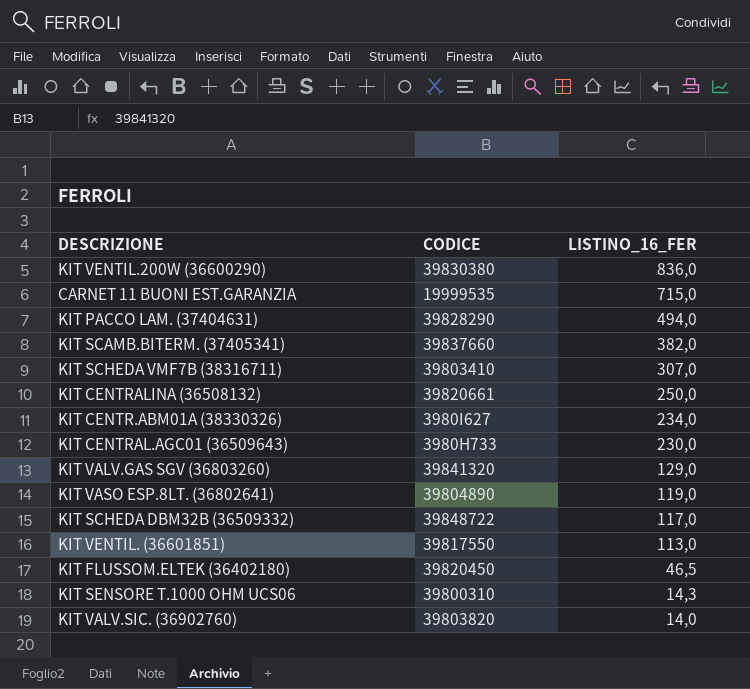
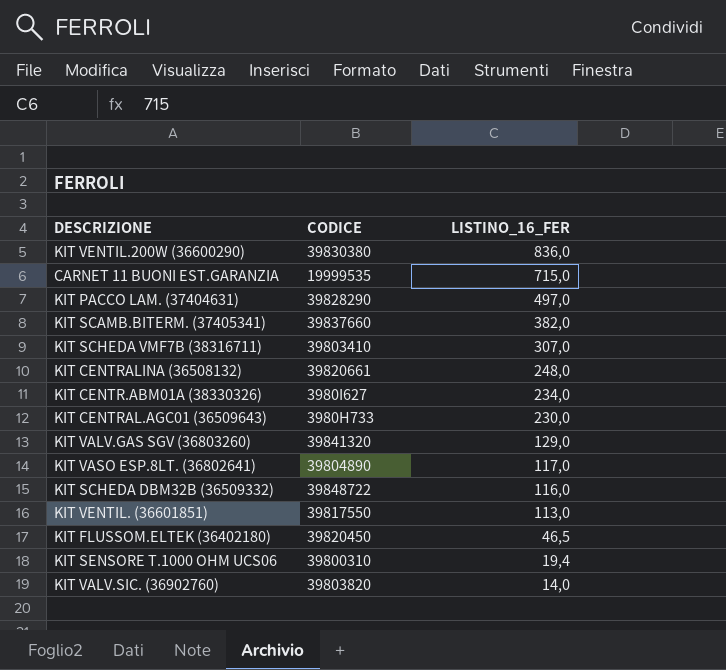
KIT PACCO LAM. (37404631) | LISTINO_16_FER: 494,0 -> 497,0
KIT CENTRALINA (36508132) | LISTINO_16_FER: 250,0 -> 248,0
KIT VASO ESP.8LT. (36802641) | LISTINO_16_FER: 119,0 -> 117,0
KIT SCHEDA DBM32B (36509332) | LISTINO_16_FER: 117,0 -> 116,0
KIT SENSORE T.1000 OHM UCS06 | LISTINO_16_FER: 14,3 -> 19,4

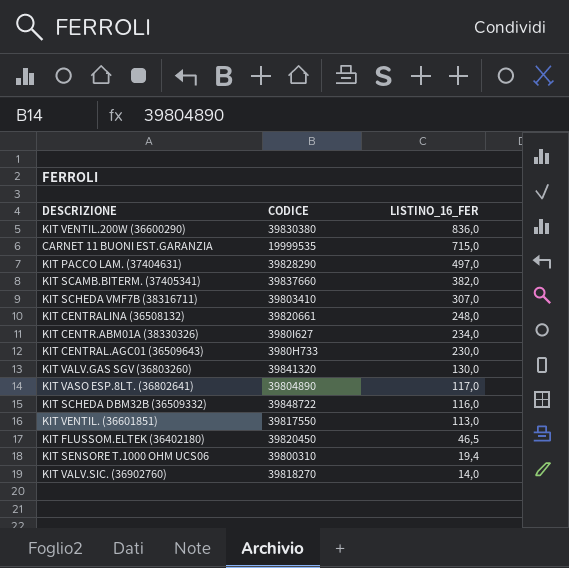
KIT VALV.GAS SGV (36803260) | LISTINO_16_FER: 129,0 -> 130,0
KIT VALV.SIC. (36902760) | CODICE: 39803820 -> 39818270

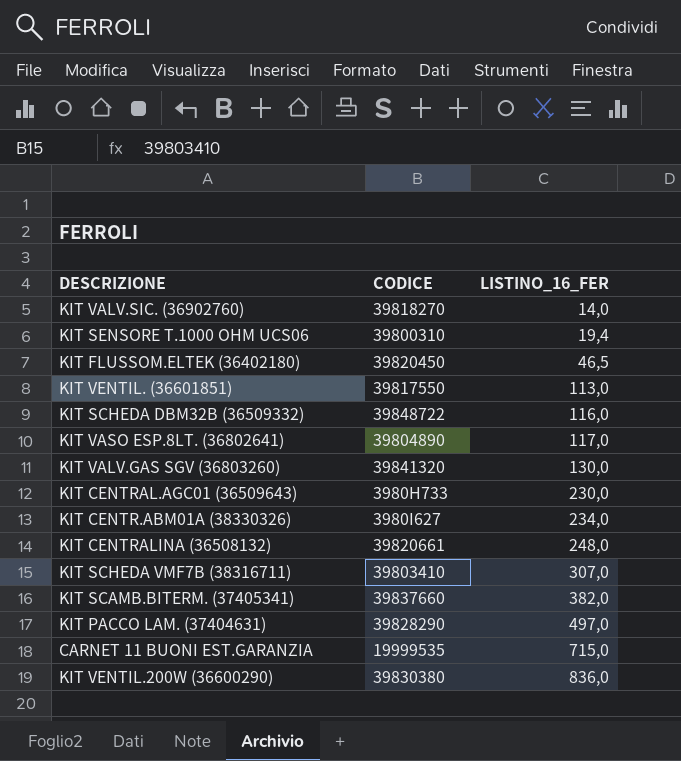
row order: LISTINO_16_FER descending -> LISTINO_16_FER ascending

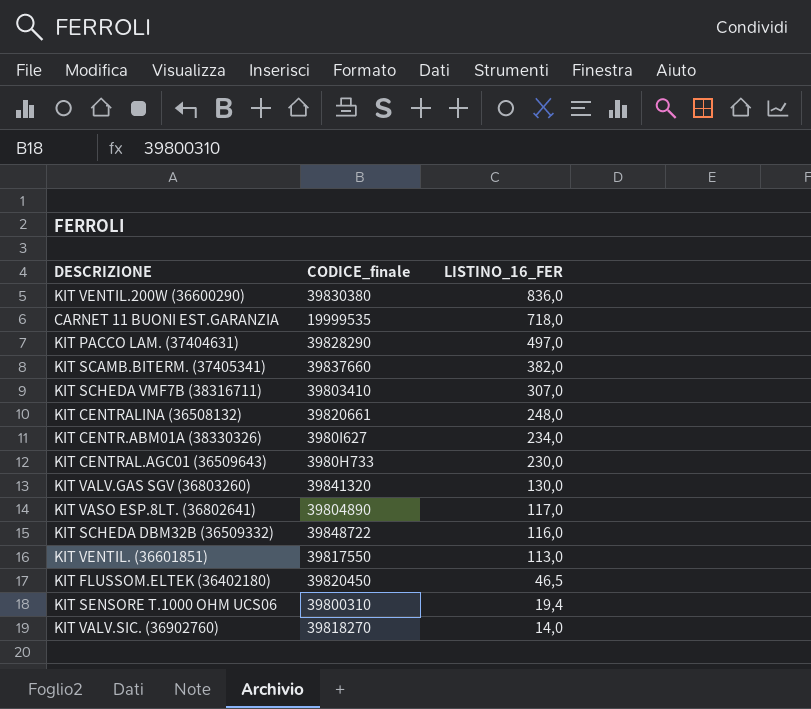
row order: LISTINO_16_FER ascending -> LISTINO_16_FER descending
column name: CODICE -> CODICE_finale
CARNET 11 BUONI EST.GARANZIA | LISTINO_16_FER: 715,0 -> 718,0

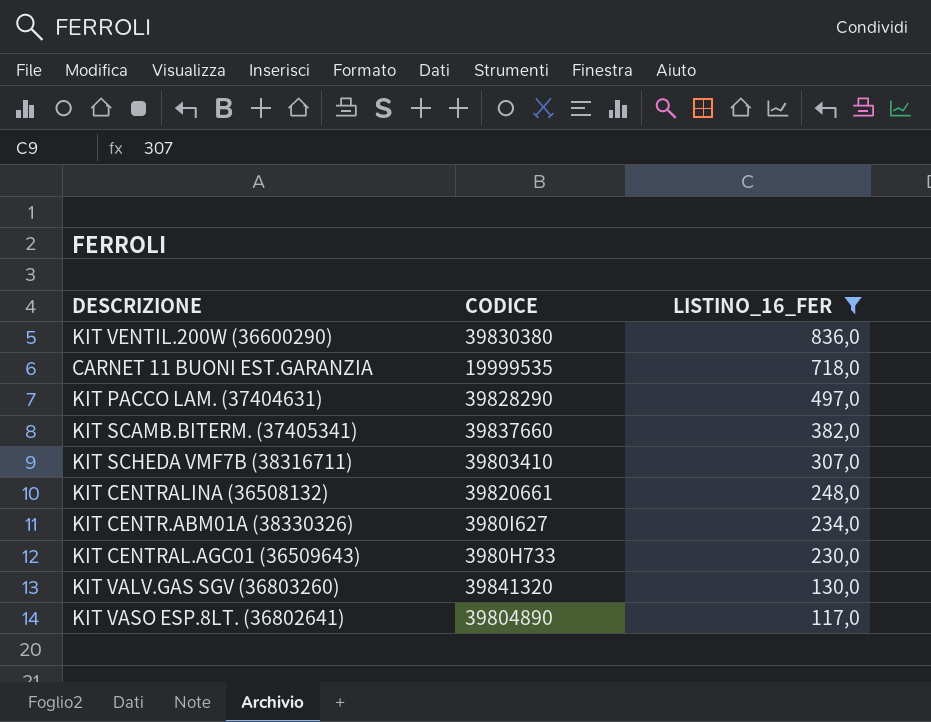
filter: none -> LISTINO_16_FER >= 117,0
column name: CODICE_finale -> CODICE

